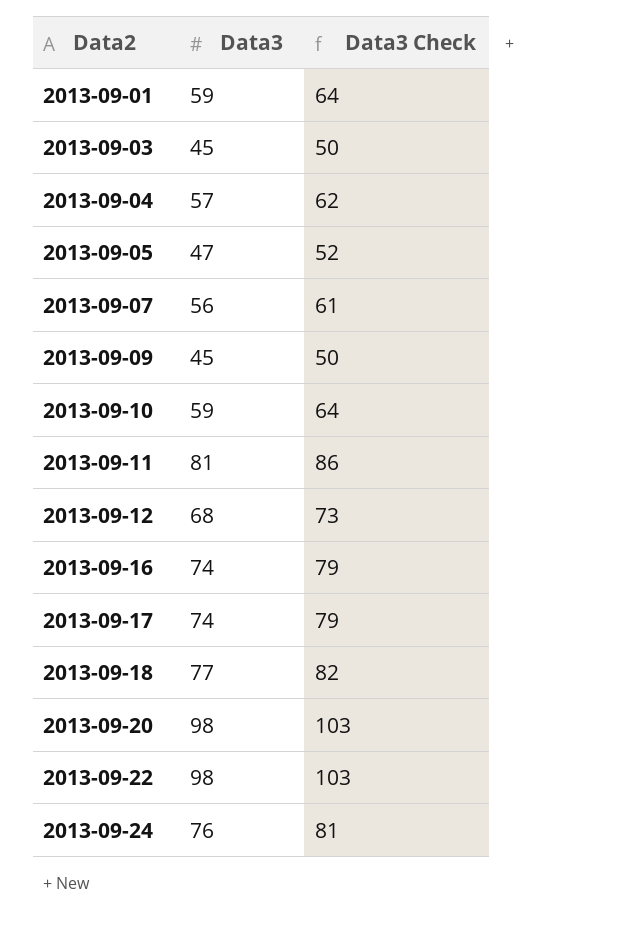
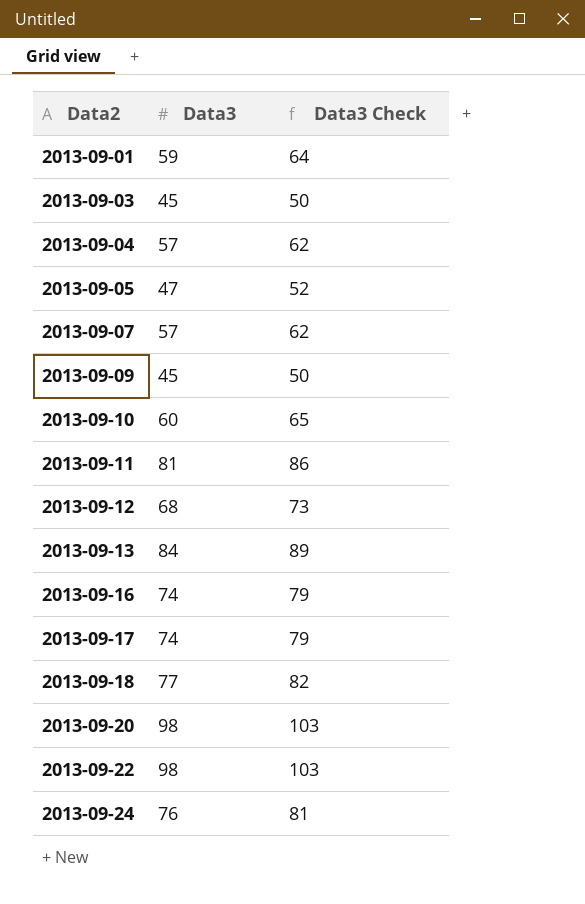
2013-09-07 | Data3: 56 -> 57
2013-09-07 | Data3 Check: 61 -> 62
2013-09-10 | Data3: 59 -> 60
2013-09-10 | Data3 Check: 64 -> 65
row 2013-09-13: none -> 84 | 89

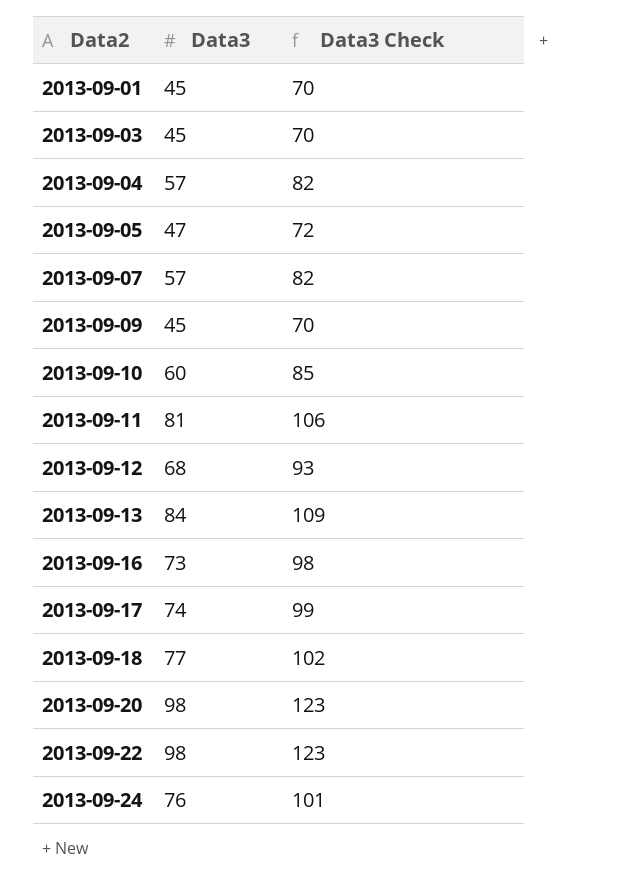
column Data3 Check | formula: [Data3] + 5 -> [Data3] + 25
2013-09-01 | Data3: 59 -> 45
2013-09-16 | Data3: 74 -> 73

